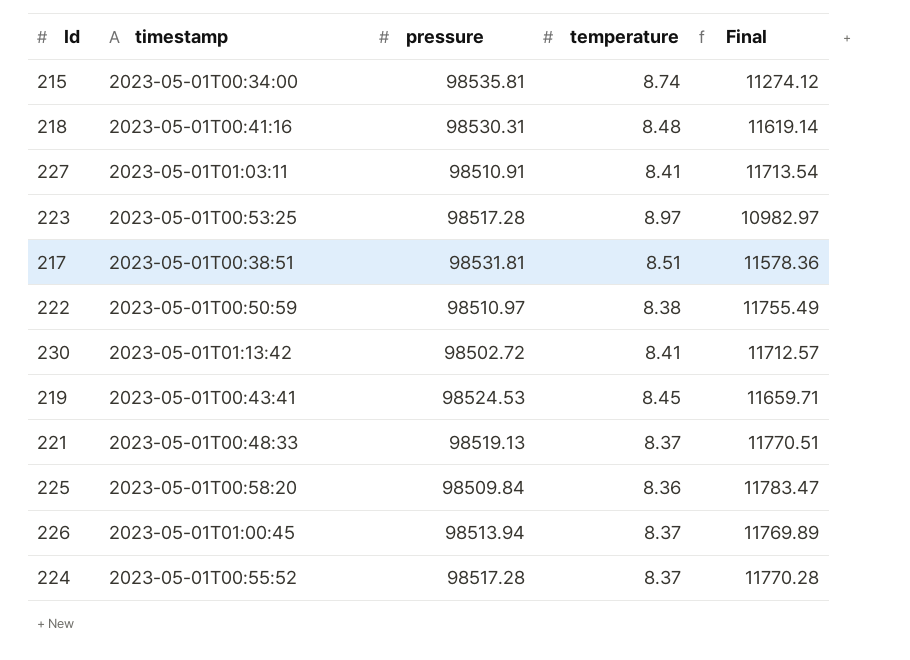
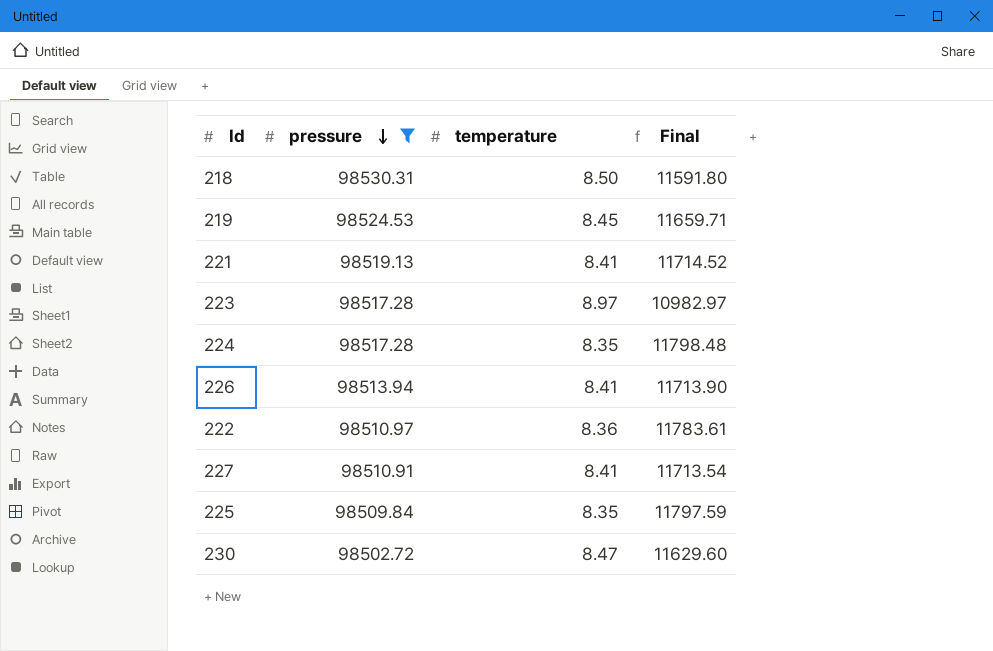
filter: none -> pressure <= 98530.31
row order: none -> pressure descending
column timestamp | position: 2 -> none
218 | temperature: 8.48 -> 8.50
218 | Final: 11619.14 -> 11591.80
221 | temperature: 8.37 -> 8.41
221 | Final: 11770.51 -> 11714.52
224 | temperature: 8.37 -> 8.35
224 | Final: 11770.28 -> 11798.48
226 | temperature: 8.37 -> 8.41
226 | Final: 11769.89 -> 11713.90
222 | temperature: 8.38 -> 8.36
222 | Final: 11755.49 -> 11783.61
225 | temperature: 8.36 -> 8.35
225 | Final: 11783.47 -> 11797.59
230 | temperature: 8.41 -> 8.47
230 | Final: 11712.57 -> 11629.60

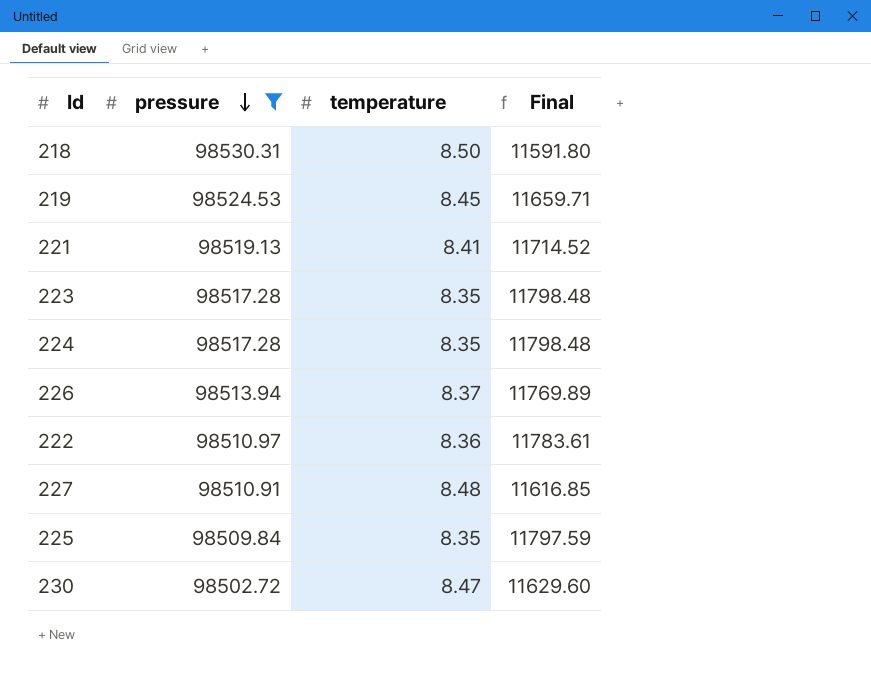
223 | temperature: 8.97 -> 8.35
223 | Final: 10982.97 -> 11798.48
226 | temperature: 8.41 -> 8.37
226 | Final: 11713.90 -> 11769.89
227 | temperature: 8.41 -> 8.48
227 | Final: 11713.54 -> 11616.85

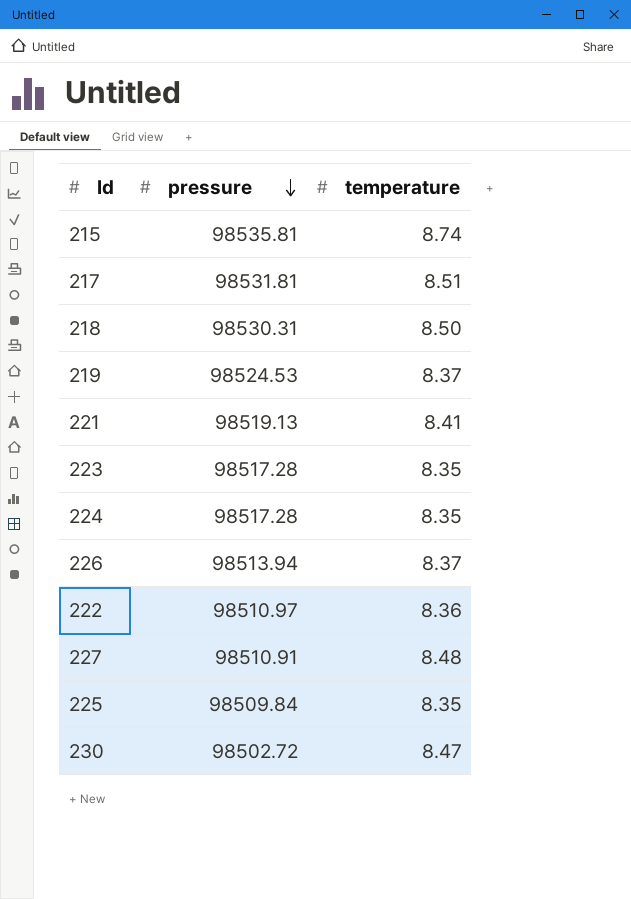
filter: pressure <= 98530.31 -> none
column Final | formula: [pressure] / [temperature] -> none
219 | temperature: 8.45 -> 8.37

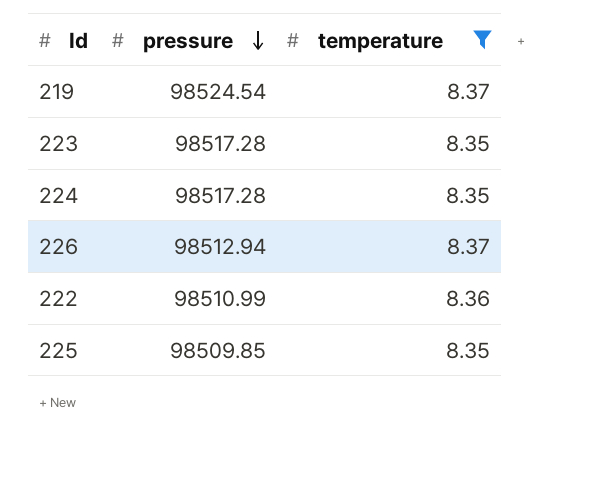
filter: none -> temperature <= 8.37
219 | pressure: 98524.53 -> 98524.54
226 | pressure: 98513.94 -> 98512.94
222 | pressure: 98510.97 -> 98510.99
225 | pressure: 98509.84 -> 98509.85

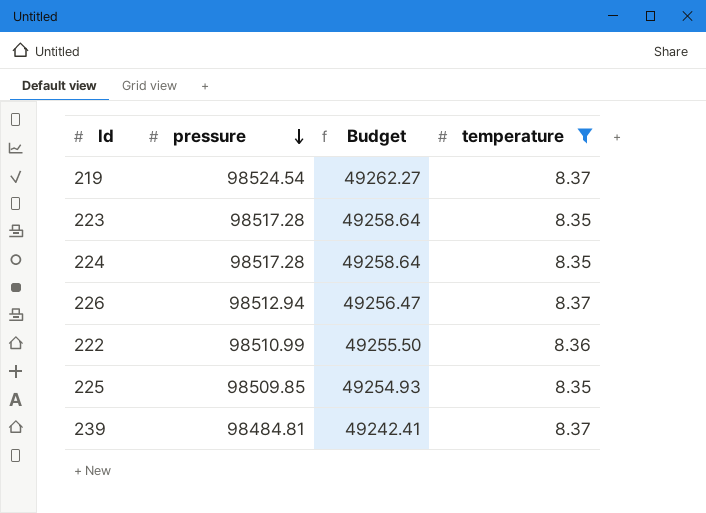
column Budget | formula: none -> [pressure] * 0.5
row 239: none -> 98484.81 | 49242.41 | 8.37

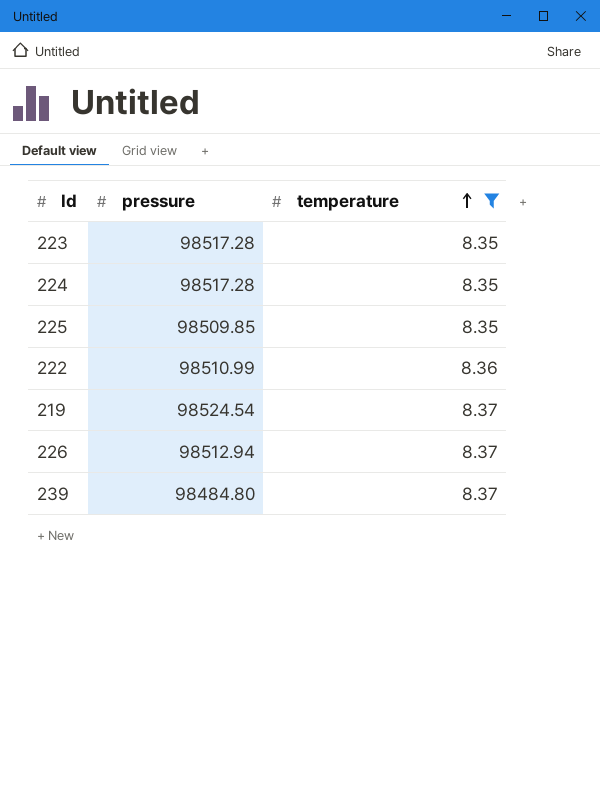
row order: pressure descending -> temperature ascending
column Budget | formula: [pressure] * 0.5 -> none
239 | pressure: 98484.81 -> 98484.80

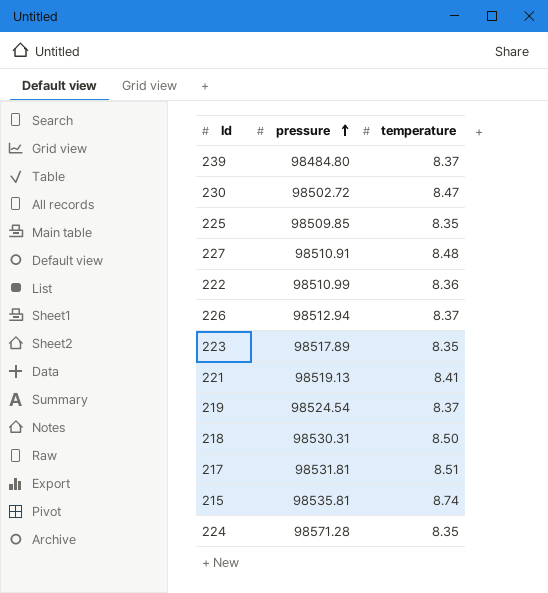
filter: temperature <= 8.37 -> none
row order: temperature ascending -> pressure ascending
223 | pressure: 98517.28 -> 98517.89
224 | pressure: 98517.28 -> 98571.28

